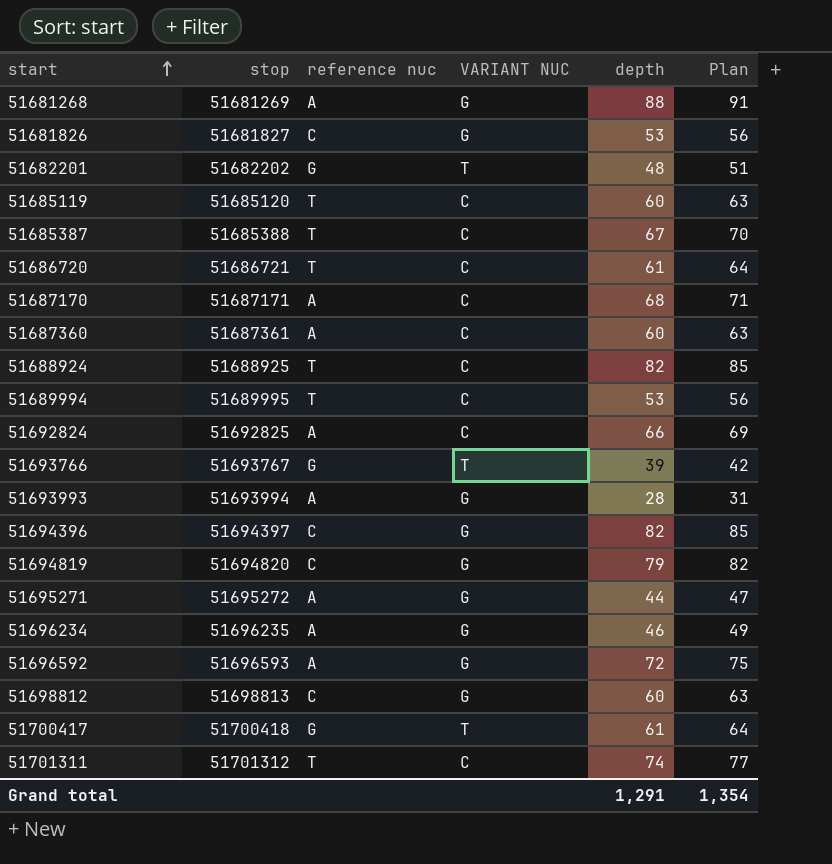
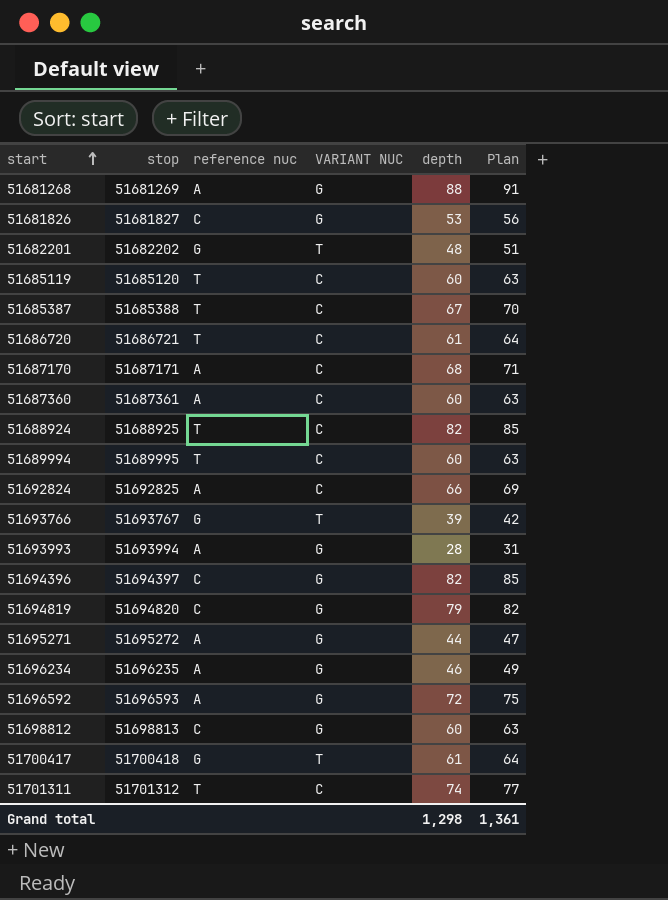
51689994 | depth: 53 -> 60
51689994 | Plan: 56 -> 63
Grand total | depth: 1,291 -> 1,298
Grand total | Plan: 1,354 -> 1,361

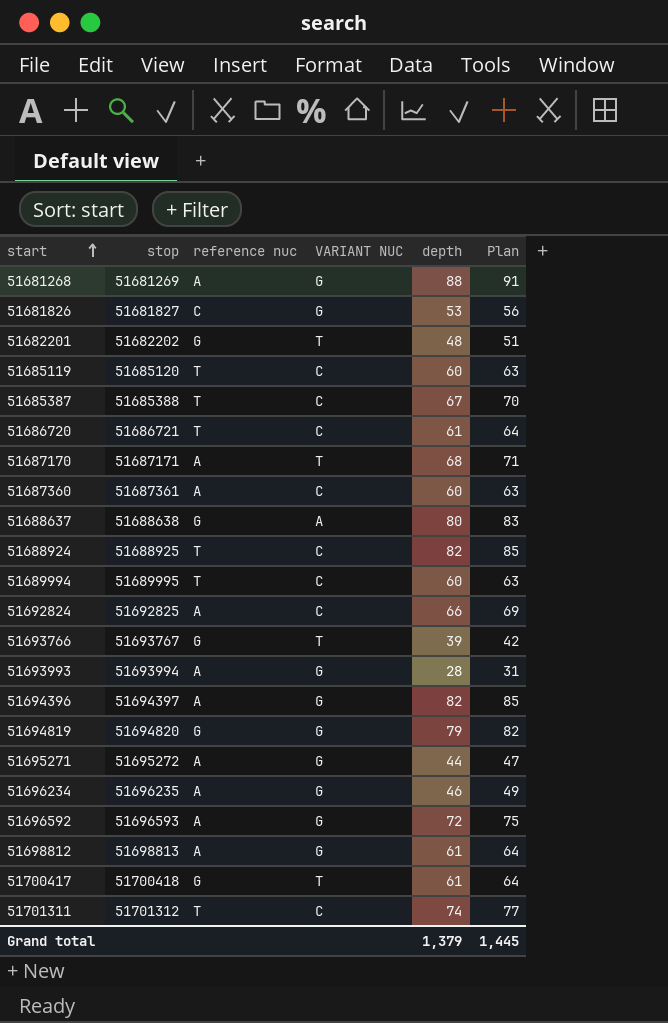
51687170 | VARIANT NUC: C -> T
row 51688637: none -> 51688638 | G | A | 80 | 83
51694396 | reference nuc: C -> A
51694819 | reference nuc: C -> G
51698812 | reference nuc: C -> A
51698812 | depth: 60 -> 61
51698812 | Plan: 63 -> 64
Grand total | depth: 1,298 -> 1,379
Grand total | Plan: 1,361 -> 1,445

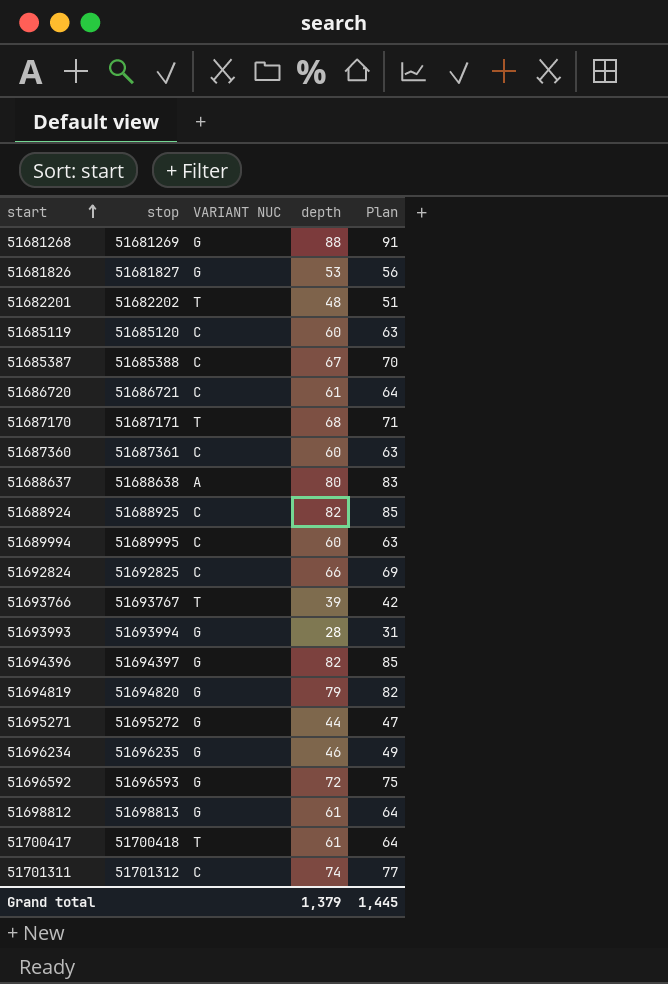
column reference nuc | position: 3 -> none

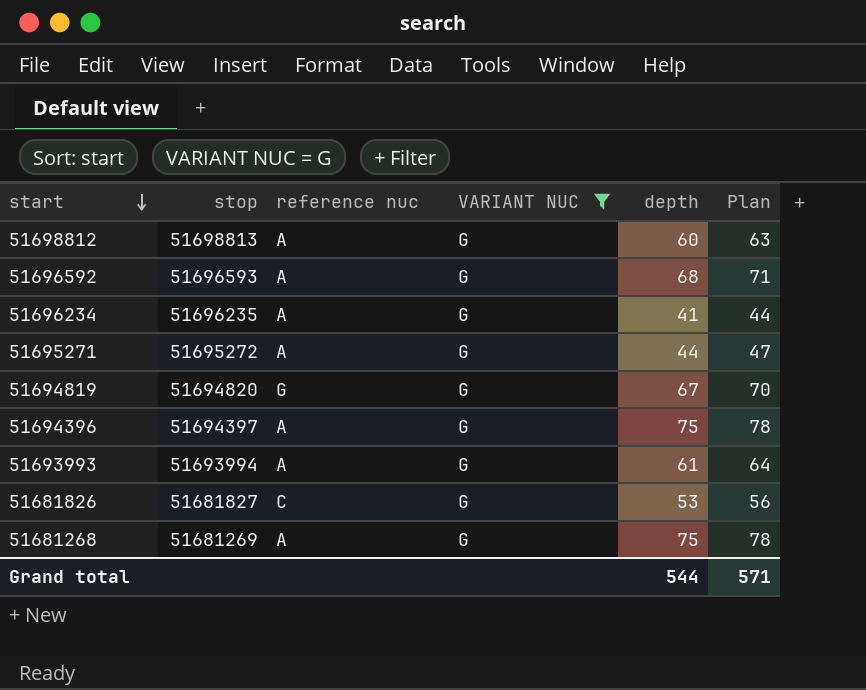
filter: none -> VARIANT NUC = G
row order: start ascending -> start descending
column reference nuc | position: none -> 3
51698812 | depth: 61 -> 60
51698812 | Plan: 64 -> 63
51696592 | depth: 72 -> 68
51696592 | Plan: 75 -> 71
51696234 | depth: 46 -> 41
51696234 | Plan: 49 -> 44
51694819 | depth: 79 -> 67
51694819 | Plan: 82 -> 70
51694396 | depth: 82 -> 75
51694396 | Plan: 85 -> 78
51693993 | depth: 28 -> 61
51693993 | Plan: 31 -> 64
51681268 | depth: 88 -> 75
51681268 | Plan: 91 -> 78
Grand total | depth: 1,379 -> 544
Grand total | Plan: 1,445 -> 571

